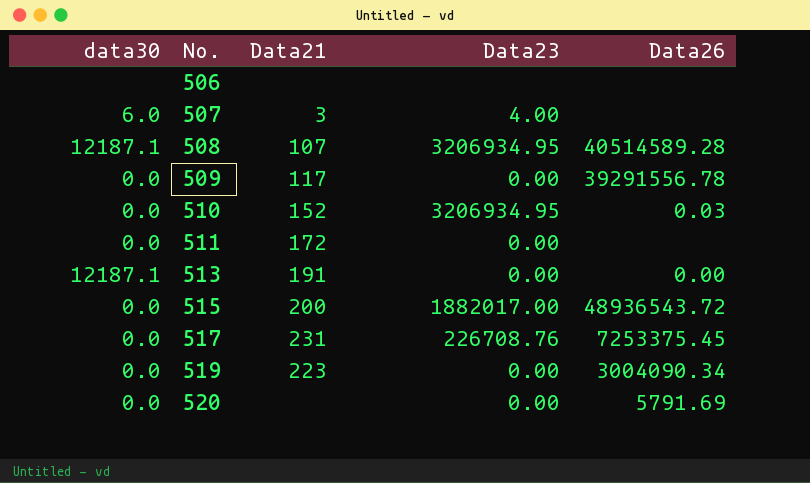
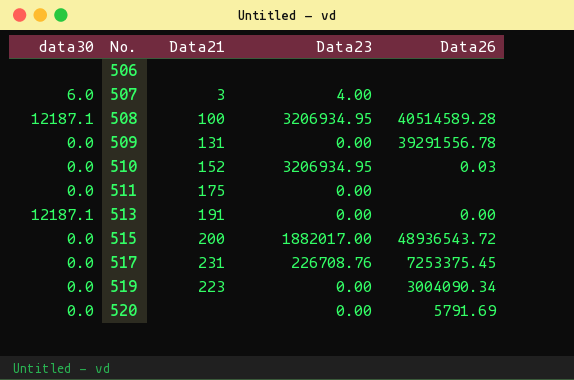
508 | Data21: 107 -> 100
509 | Data21: 117 -> 131
511 | Data21: 172 -> 175

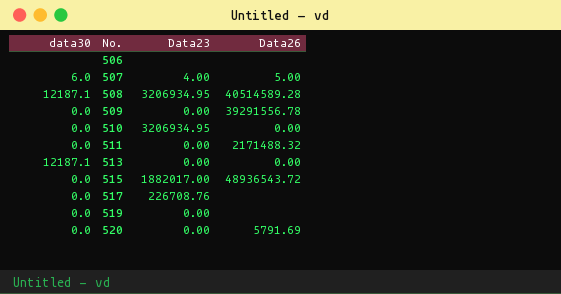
column Data21 | position: 3 -> none
507 | Data26: none -> 5.00
510 | Data26: 0.03 -> 0.00
511 | Data26: none -> 2171488.32
517 | Data26: 7253375.45 -> none
519 | Data26: 3004090.34 -> none

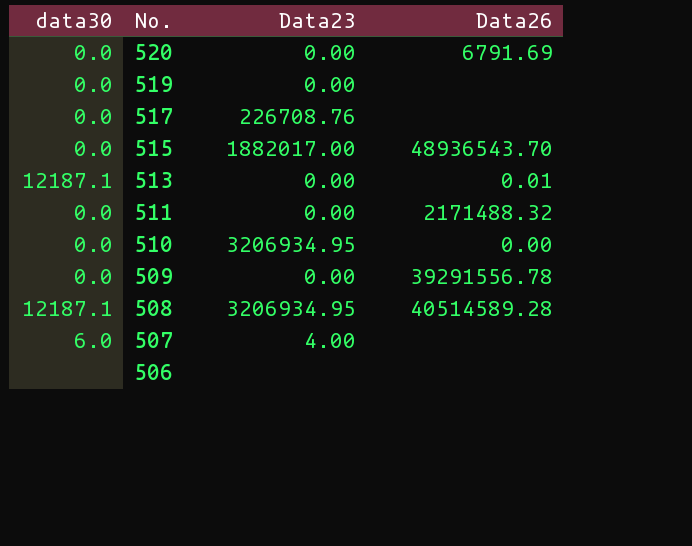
row order: No. ascending -> No. descending
520 | Data26: 5791.69 -> 6791.69
515 | Data26: 48936543.72 -> 48936543.70
513 | Data26: 0.00 -> 0.01
507 | Data26: 5.00 -> none

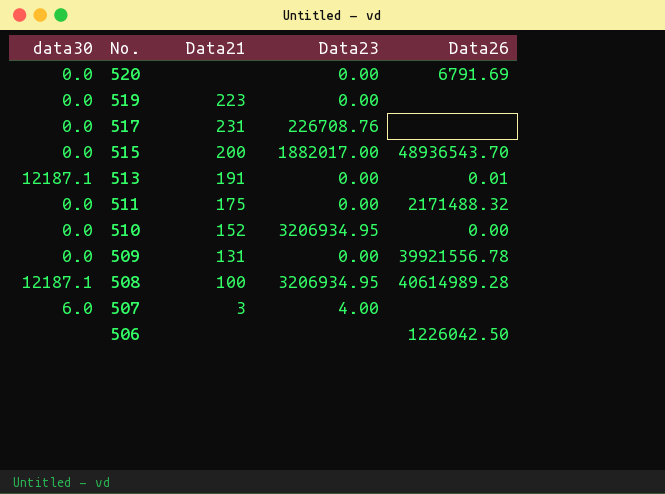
column Data21 | position: none -> 3
509 | Data26: 39291556.78 -> 39921556.78
508 | Data26: 40514589.28 -> 40614989.28
506 | Data26: none -> 1226042.50

